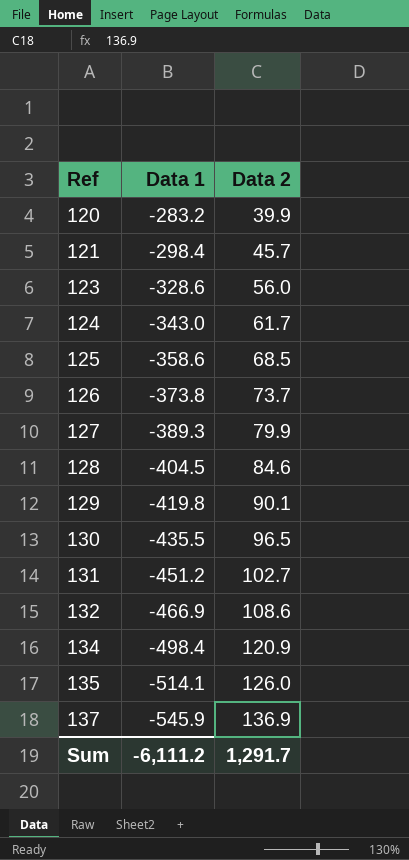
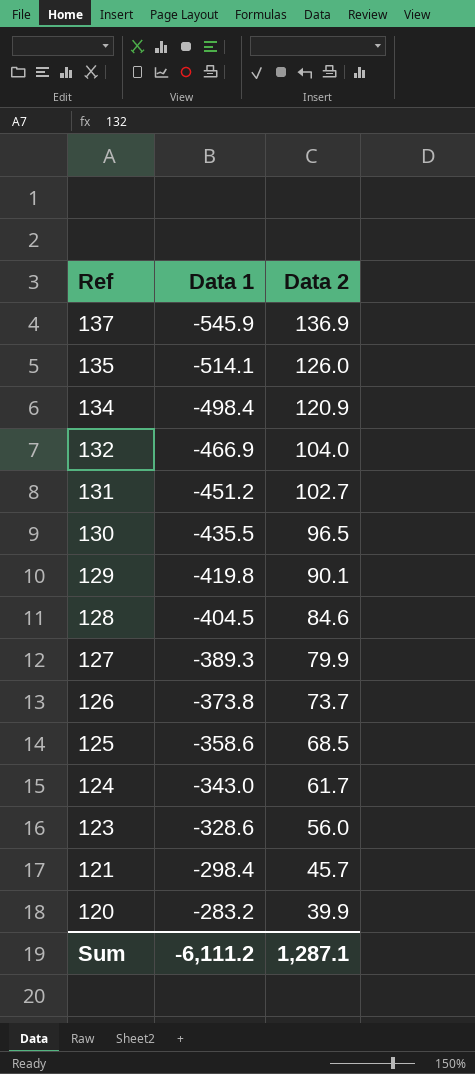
row order: Ref ascending -> Ref descending
132 | Data 2: 108.6 -> 104.0
Sum | Data 2: 1,291.7 -> 1,287.1

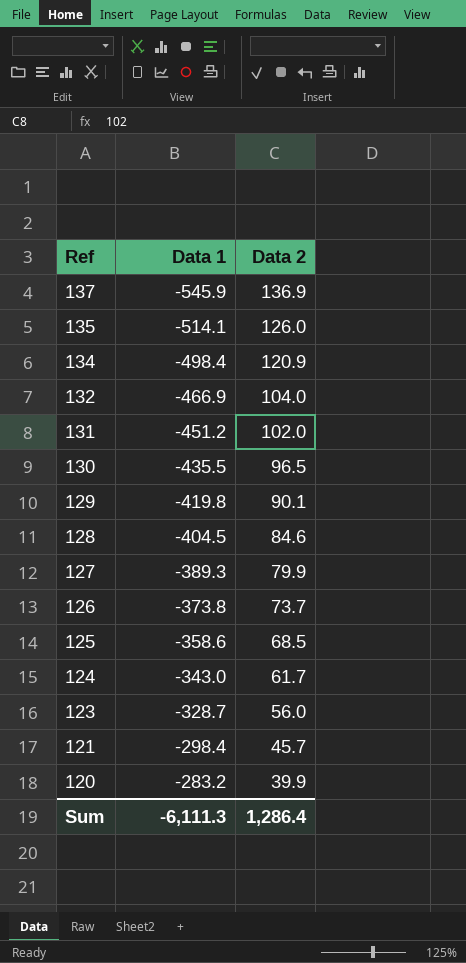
131 | Data 2: 102.7 -> 102.0
123 | Data 1: -328.6 -> -328.7
Sum | Data 1: -6,111.2 -> -6,111.3
Sum | Data 2: 1,287.1 -> 1,286.4

